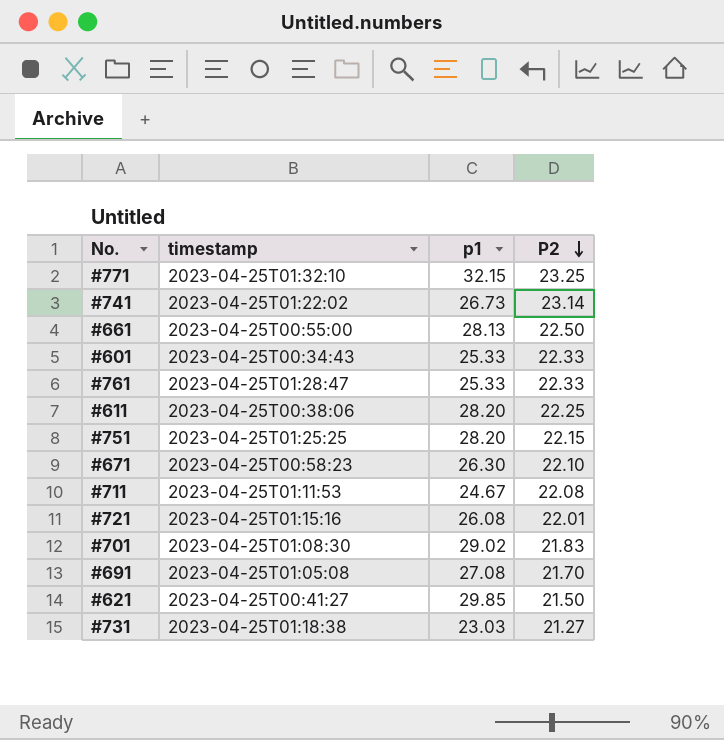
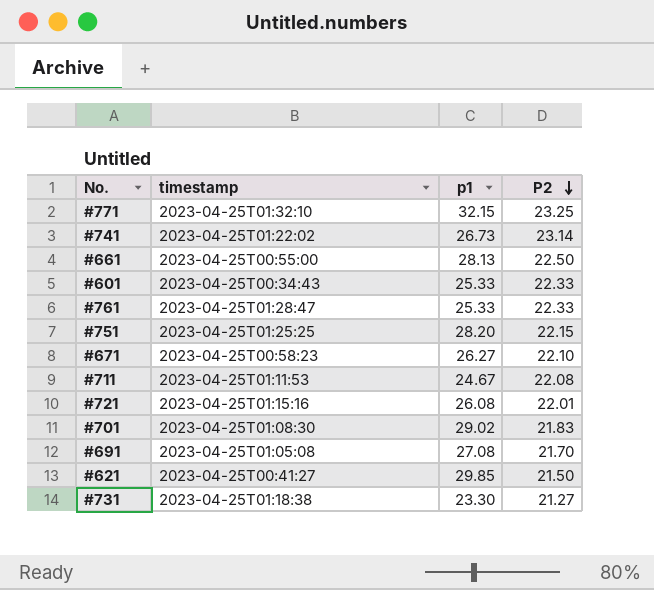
row #611: 2023-04-25T00:38:06 | 28.20 | 22.25 -> none
#671 | p1: 26.30 -> 26.27
#731 | p1: 23.03 -> 23.30

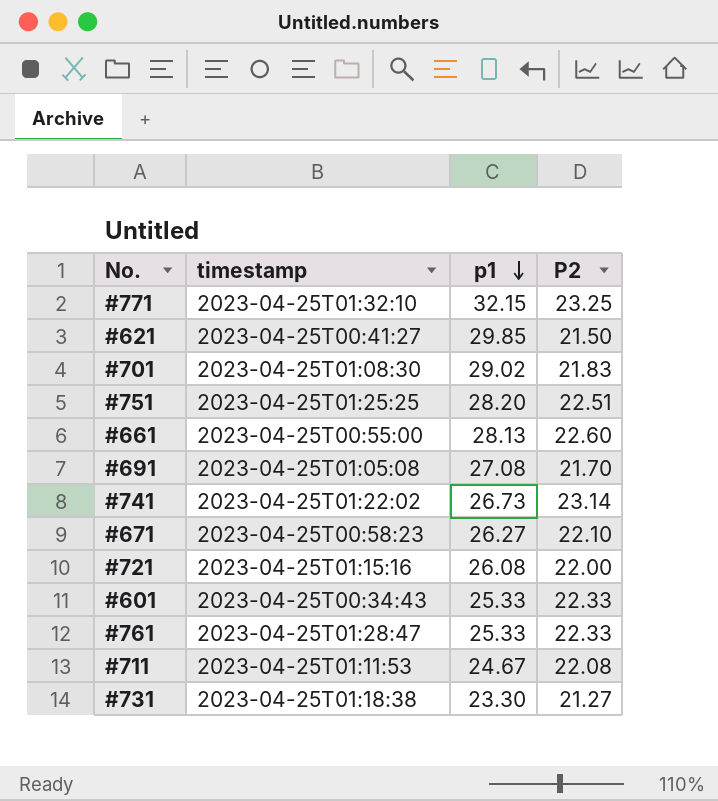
row order: P2 descending -> p1 descending
#751 | P2: 22.15 -> 22.51
#661 | P2: 22.50 -> 22.60
#721 | P2: 22.01 -> 22.00

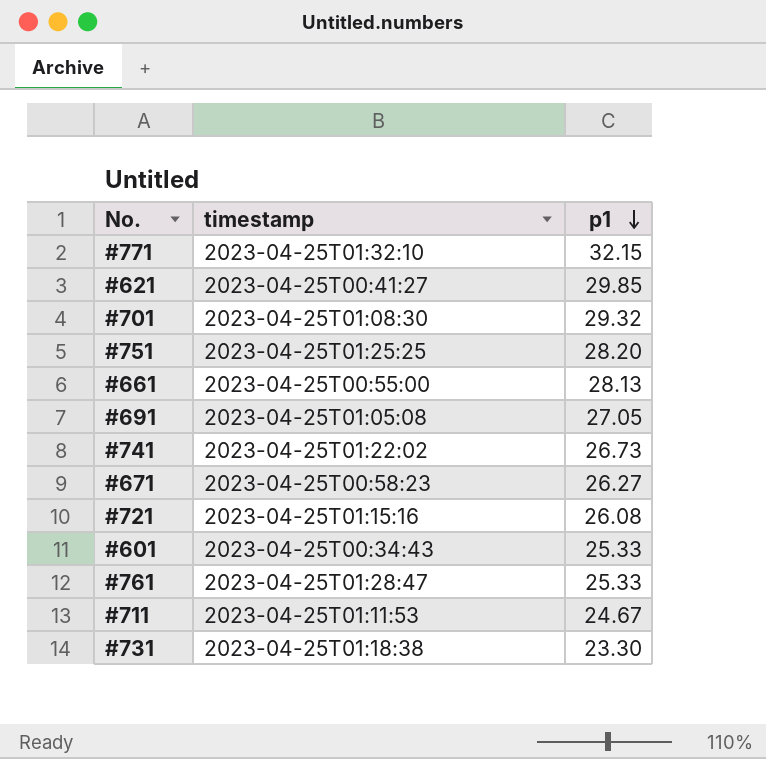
column P2 | position: 4 -> none
#701 | p1: 29.02 -> 29.32
#691 | p1: 27.08 -> 27.05

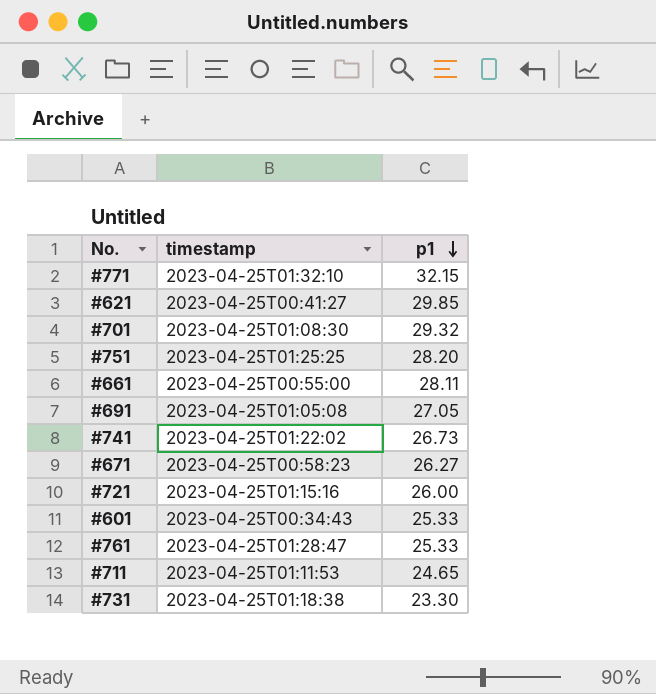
#661 | p1: 28.13 -> 28.11
#721 | p1: 26.08 -> 26.00
#711 | p1: 24.67 -> 24.65

